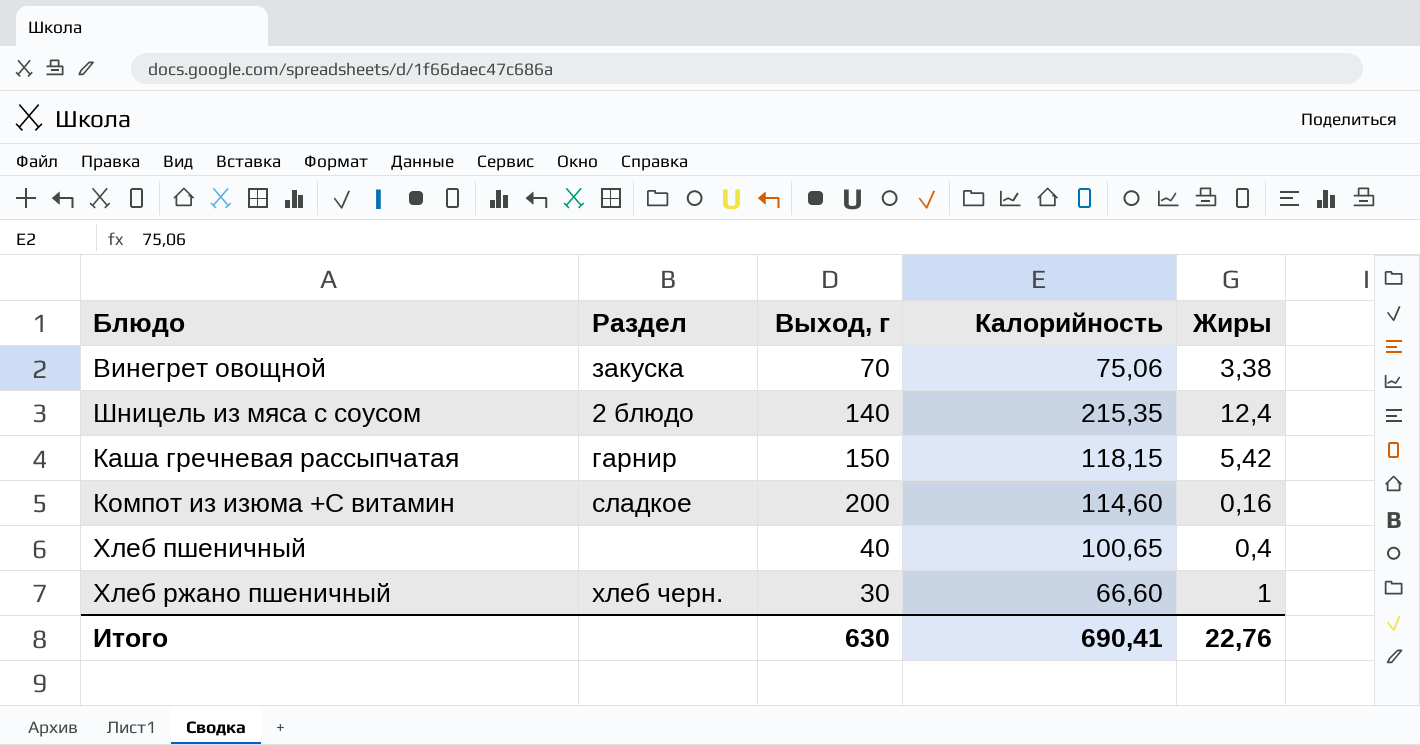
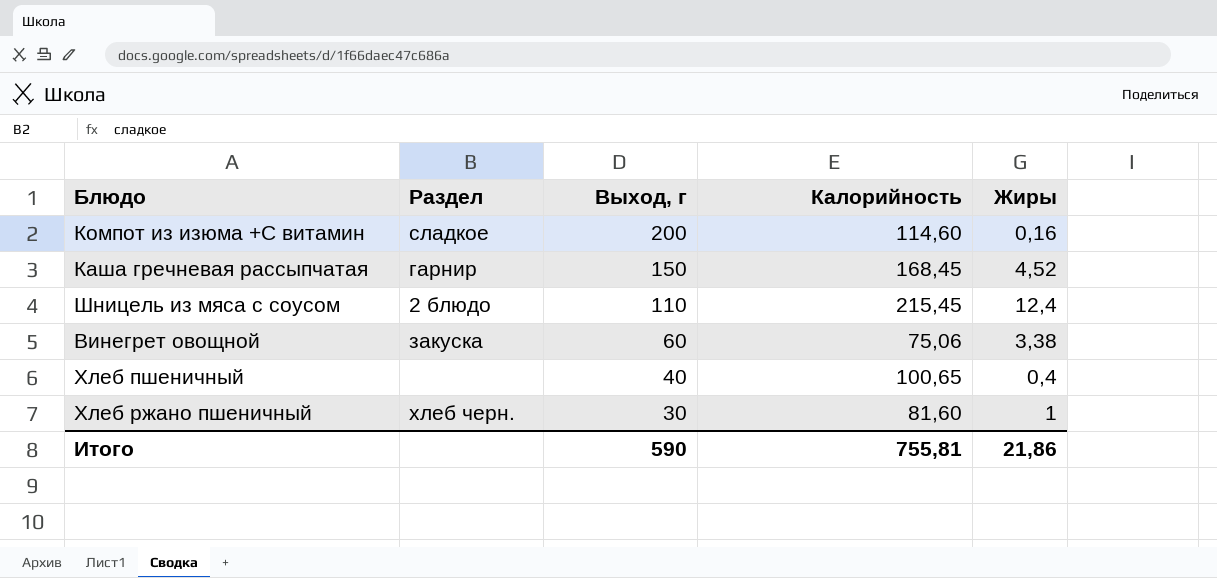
row order: none -> Выход, г descending
Каша гречневая рассыпчатая | Калорийность: 118,15 -> 168,45
Каша гречневая рассыпчатая | Жиры: 5,42 -> 4,52
Шницель из мяса с соусом | Выход, г: 140 -> 110
Шницель из мяса с соусом | Калорийность: 215,35 -> 215,45
Винегрет овощной | Выход, г: 70 -> 60
Хлеб ржано пшеничный | Калорийность: 66,60 -> 81,60
Итого | Выход, г: 630 -> 590
Итого | Калорийность: 690,41 -> 755,81
Итого | Жиры: 22,76 -> 21,86

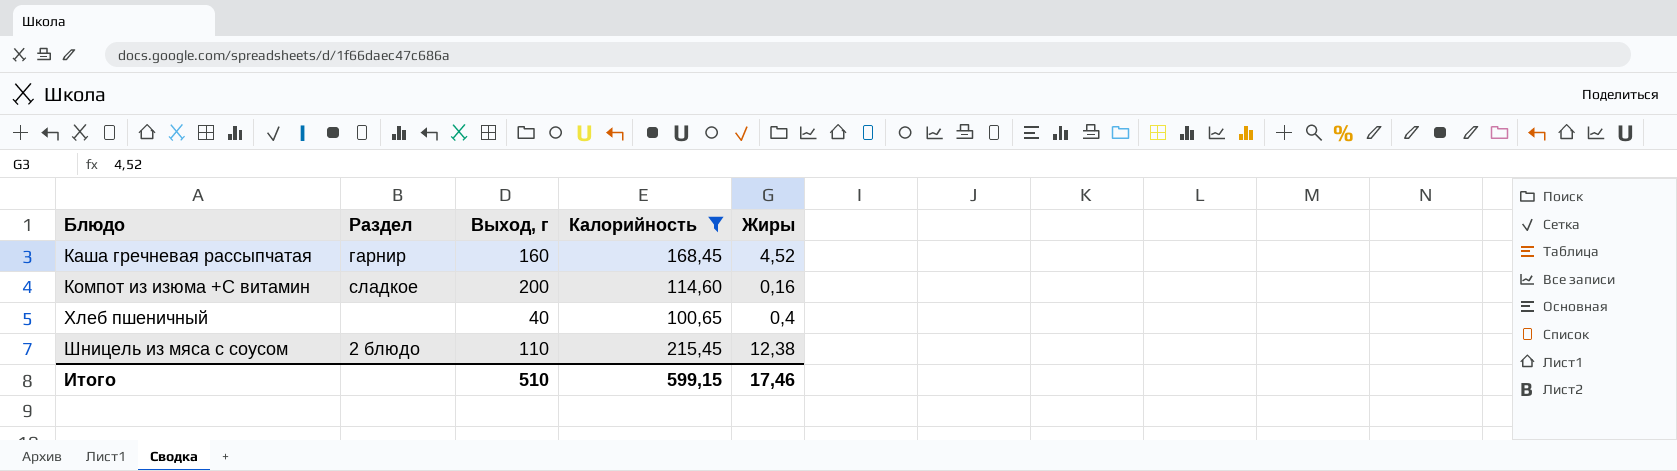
filter: none -> Калорийность >= 100,65
row order: Выход, г descending -> Блюдо ascending
Каша гречневая рассыпчатая | Выход, г: 150 -> 160
Шницель из мяса с соусом | Жиры: 12,4 -> 12,38
Итого | Выход, г: 590 -> 510
Итого | Калорийность: 755,81 -> 599,15
Итого | Жиры: 21,86 -> 17,46

